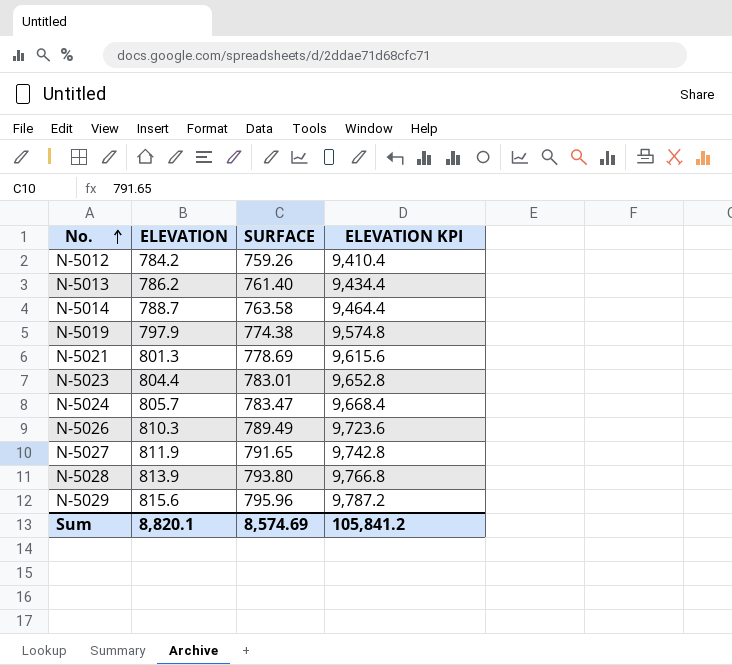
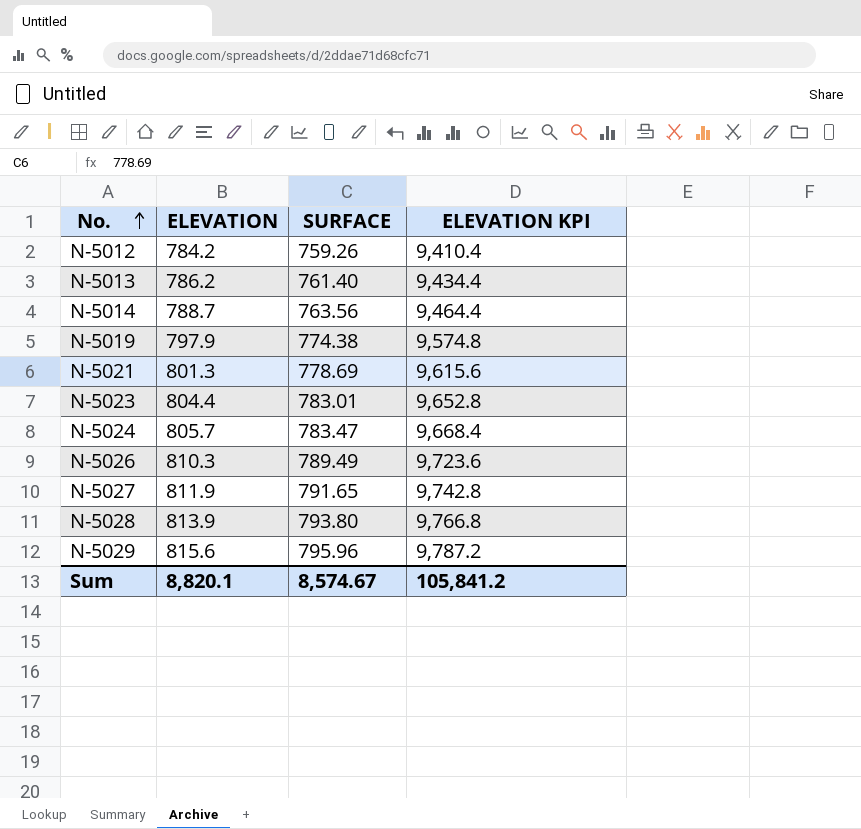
N-5014 | SURFACE: 763.58 -> 763.56
Sum | SURFACE: 8,574.69 -> 8,574.67

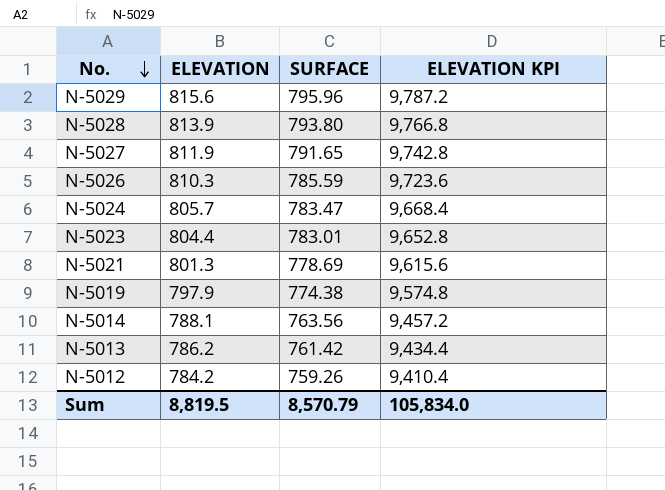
row order: No. ascending -> No. descending
N-5026 | SURFACE: 789.49 -> 785.59
N-5014 | ELEVATION: 788.7 -> 788.1
N-5014 | ELEVATION KPI: 9,464.4 -> 9,457.2
N-5013 | SURFACE: 761.40 -> 761.42
Sum | ELEVATION: 8,820.1 -> 8,819.5
Sum | SURFACE: 8,574.67 -> 8,570.79
Sum | ELEVATION KPI: 105,841.2 -> 105,834.0

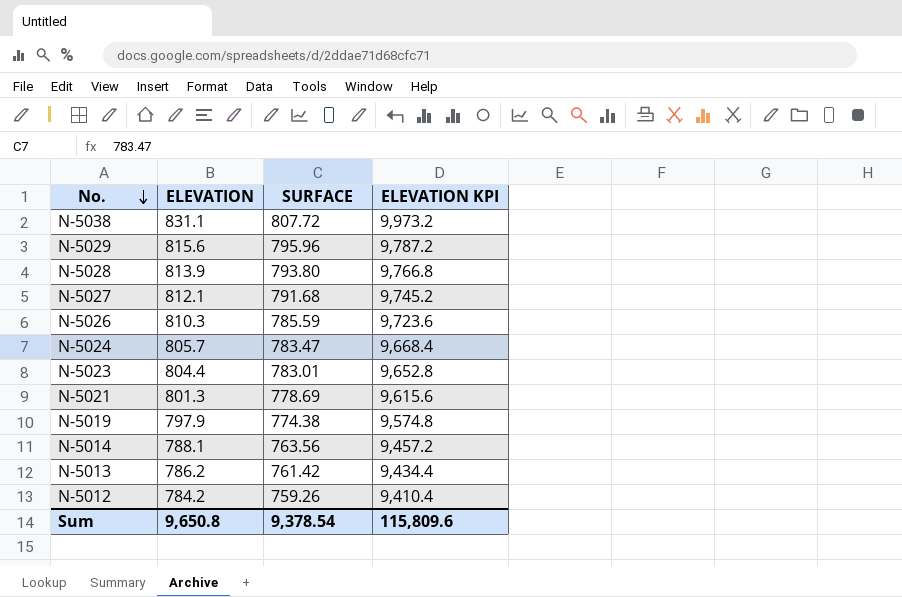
row N-5038: none -> 831.1 | 807.72 | 9,973.2
N-5027 | ELEVATION: 811.9 -> 812.1
N-5027 | SURFACE: 791.65 -> 791.68
N-5027 | ELEVATION KPI: 9,742.8 -> 9,745.2
Sum | ELEVATION: 8,819.5 -> 9,650.8
Sum | SURFACE: 8,570.79 -> 9,378.54
Sum | ELEVATION KPI: 105,834.0 -> 115,809.6

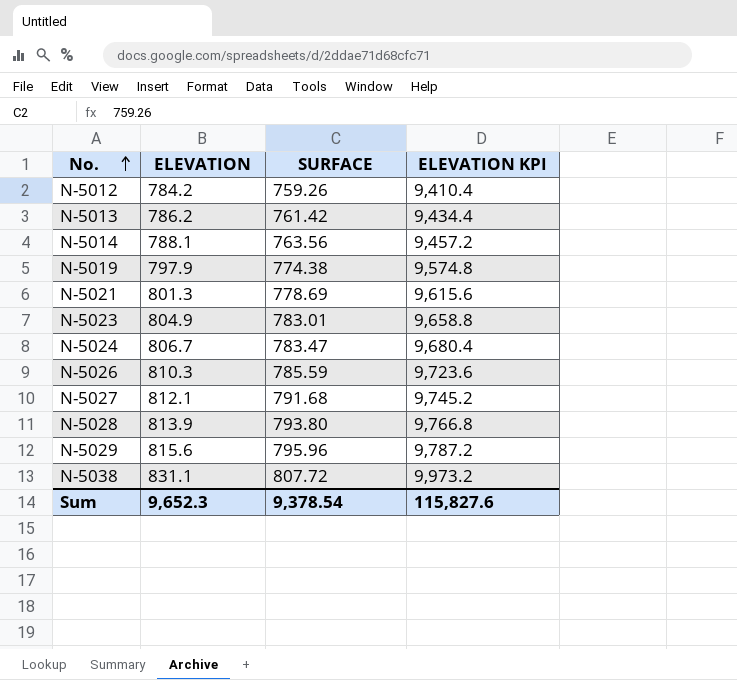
row order: No. descending -> No. ascending
N-5023 | ELEVATION: 804.4 -> 804.9
N-5023 | ELEVATION KPI: 9,652.8 -> 9,658.8
N-5024 | ELEVATION: 805.7 -> 806.7
N-5024 | ELEVATION KPI: 9,668.4 -> 9,680.4
Sum | ELEVATION: 9,650.8 -> 9,652.3
Sum | ELEVATION KPI: 115,809.6 -> 115,827.6

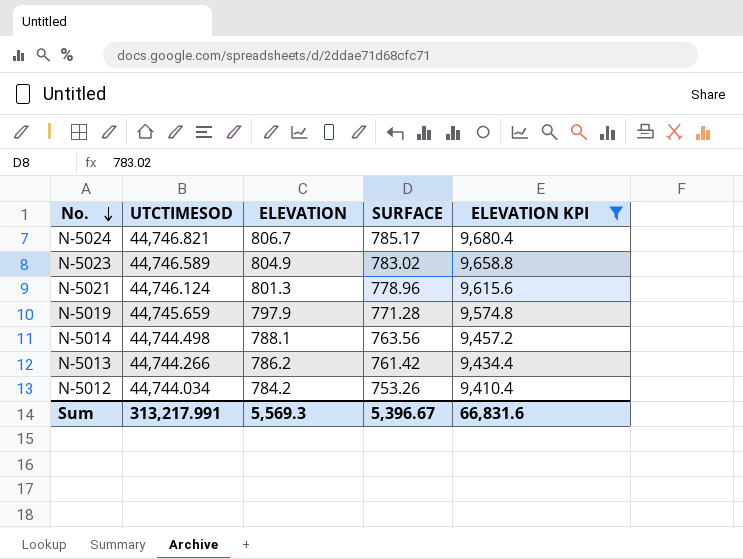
filter: none -> ELEVATION KPI <= 9,680.4
row order: No. ascending -> No. descending
column UTCTIMESOD | position: none -> 2
N-5024 | SURFACE: 783.47 -> 785.17
N-5023 | SURFACE: 783.01 -> 783.02
N-5021 | SURFACE: 778.69 -> 778.96
N-5019 | SURFACE: 774.38 -> 771.28
N-5012 | SURFACE: 759.26 -> 753.26
Sum | ELEVATION: 9,652.3 -> 5,569.3
Sum | SURFACE: 9,378.54 -> 5,396.67
Sum | ELEVATION KPI: 115,827.6 -> 66,831.6

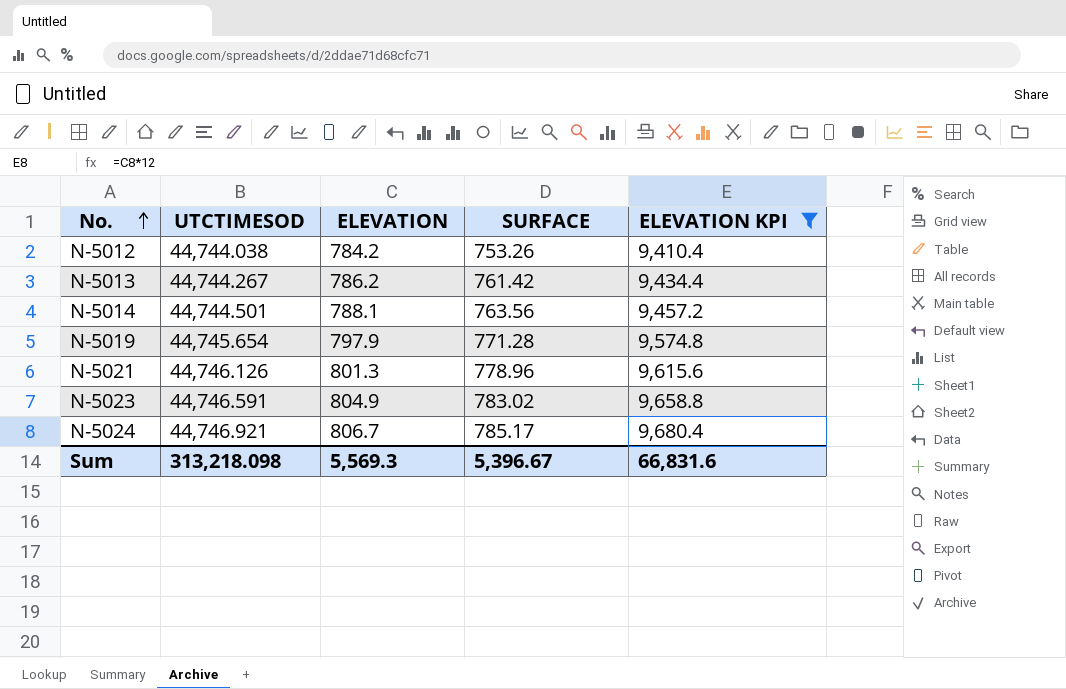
row order: No. descending -> No. ascending
N-5012 | UTCTIMESOD: 44,744.034 -> 44,744.038
N-5013 | UTCTIMESOD: 44,744.266 -> 44,744.267
N-5014 | UTCTIMESOD: 44,744.498 -> 44,744.501
N-5019 | UTCTIMESOD: 44,745.659 -> 44,745.654
N-5021 | UTCTIMESOD: 44,746.124 -> 44,746.126
N-5023 | UTCTIMESOD: 44,746.589 -> 44,746.591
N-5024 | UTCTIMESOD: 44,746.821 -> 44,746.921
Sum | UTCTIMESOD: 313,217.991 -> 313,218.098

